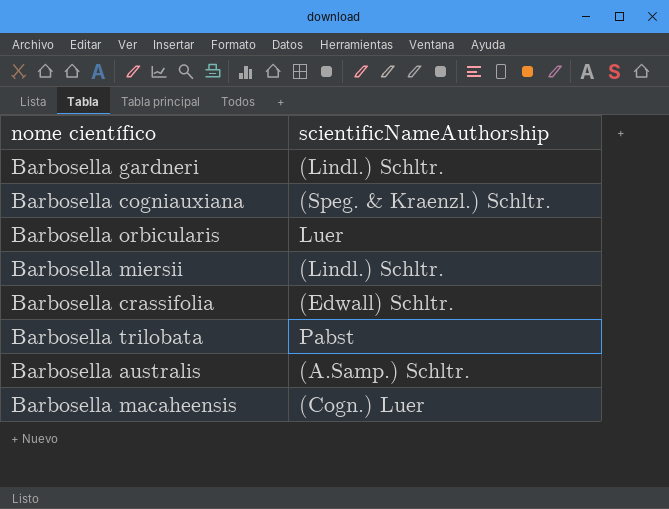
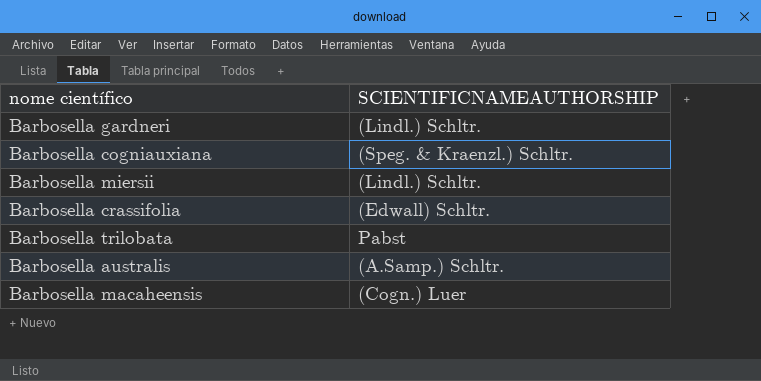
column name: scientificNameAuthorship -> SCIENTIFICNAMEAUTHORSHIP
row Barbosella orbicularis: Luer -> none

